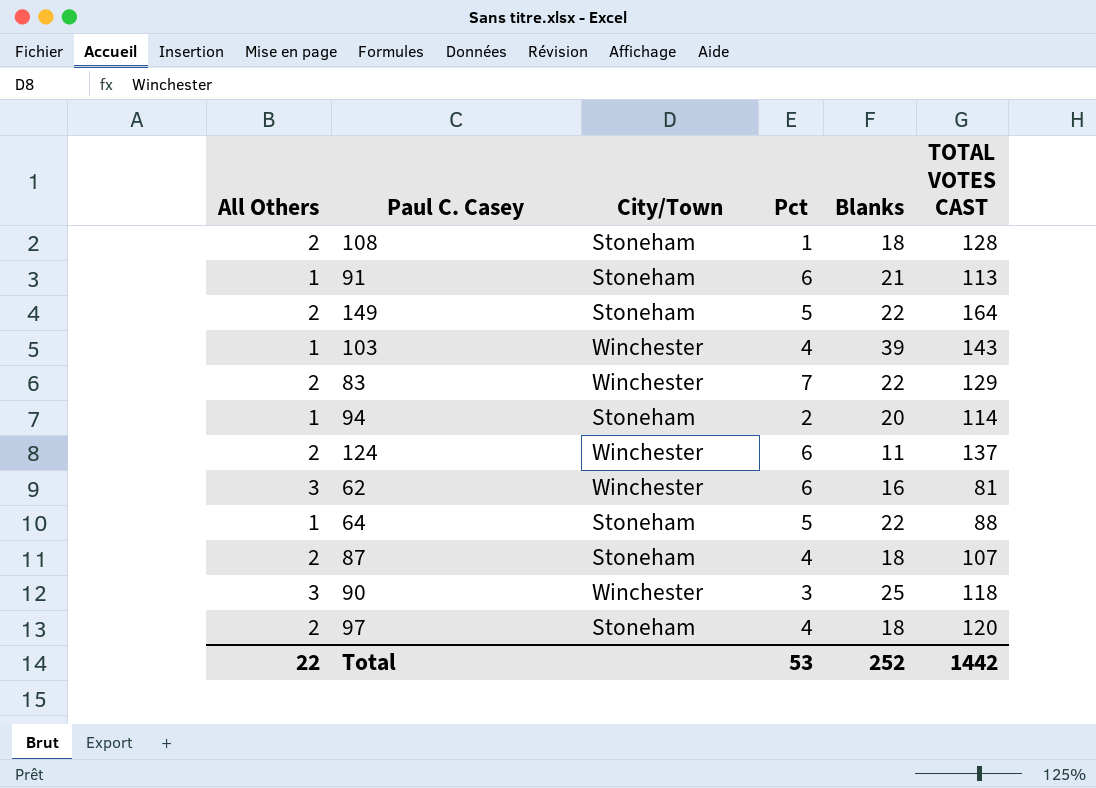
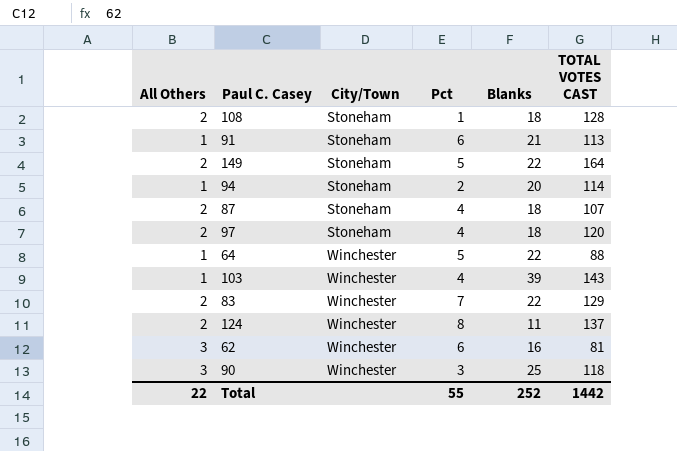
row order: none -> City/Town ascending
64 | City/Town: Stoneham -> Winchester
124 | Pct: 6 -> 8
Total | Pct: 53 -> 55

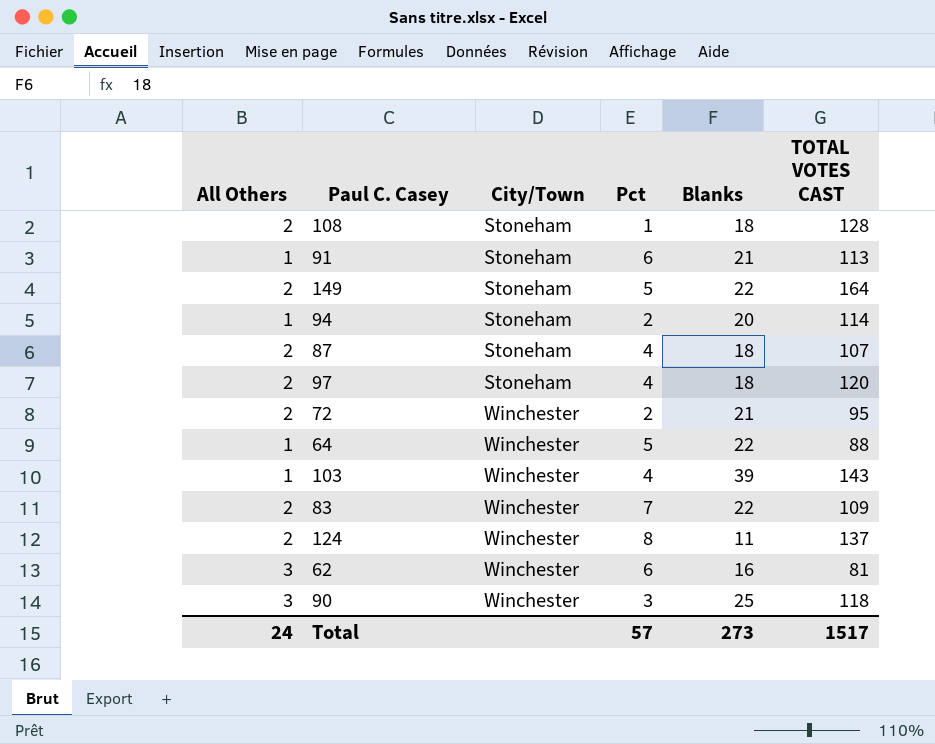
row 72: none -> 2 | Winchester | 2 | 21 | 95
83 | TOTAL VOTES CAST: 129 -> 109
Total | All Others: 22 -> 24
Total | Pct: 55 -> 57
Total | Blanks: 252 -> 273
Total | TOTAL VOTES CAST: 1442 -> 1517

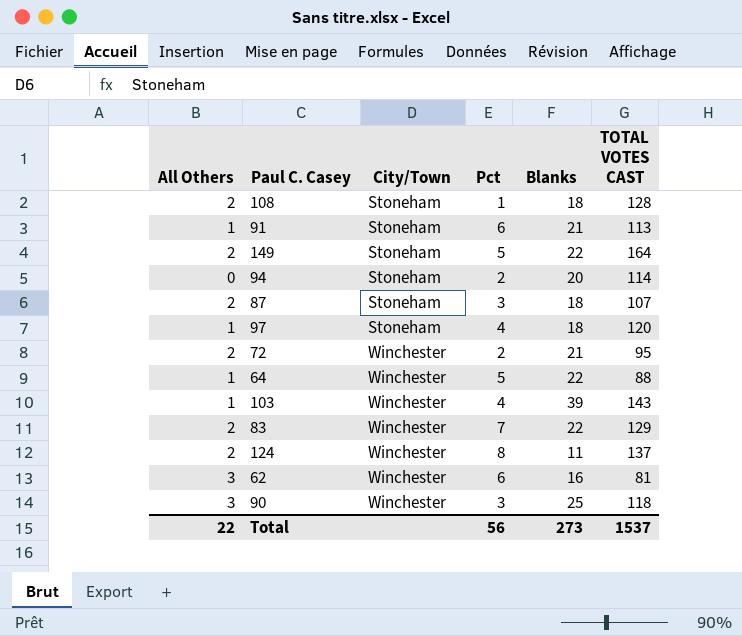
94 | All Others: 1 -> 0
87 | Pct: 4 -> 3
97 | All Others: 2 -> 1
83 | TOTAL VOTES CAST: 109 -> 129
Total | All Others: 24 -> 22
Total | Pct: 57 -> 56
Total | TOTAL VOTES CAST: 1517 -> 1537

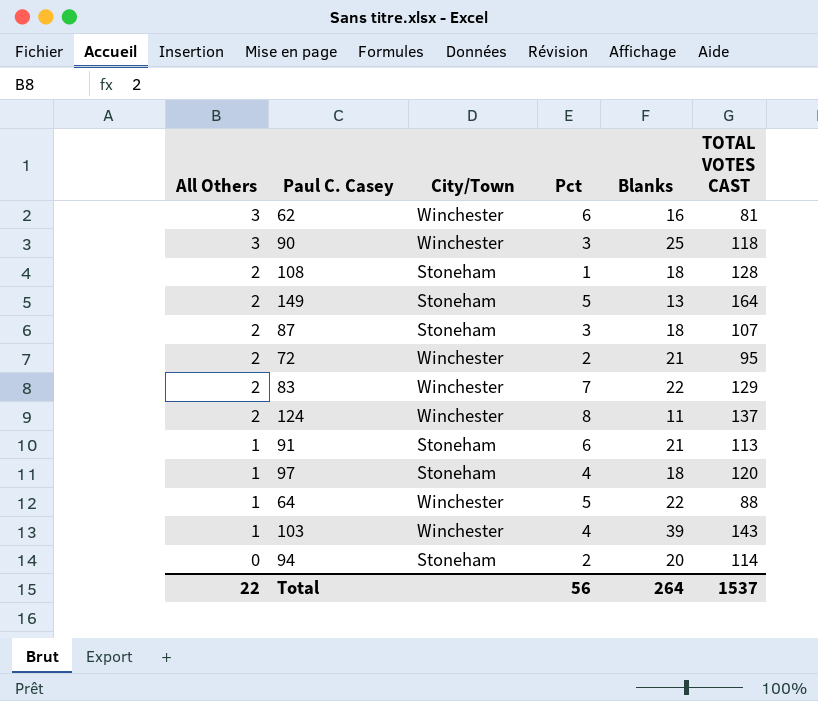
row order: City/Town ascending -> All Others descending
149 | Blanks: 22 -> 13
Total | Blanks: 273 -> 264

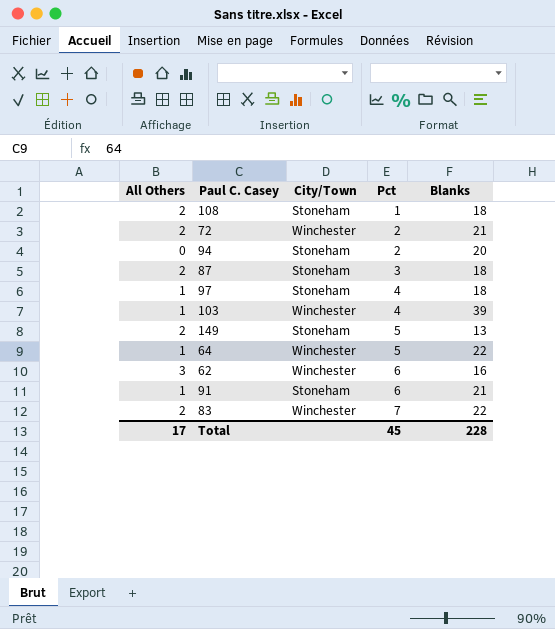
row order: All Others descending -> Pct ascending
column TOTAL VOTES CAST | position: 6 -> none
row 90: 3 | Winchester | 3 | 25 | 118 -> none
row 124: 2 | Winchester | 8 | 11 | 137 -> none
Total | All Others: 22 -> 17
Total | Pct: 56 -> 45
Total | Blanks: 264 -> 228

